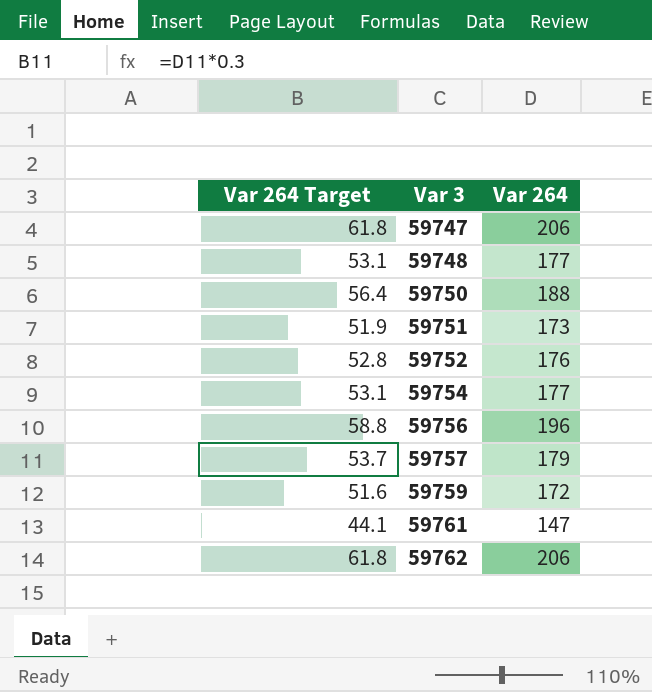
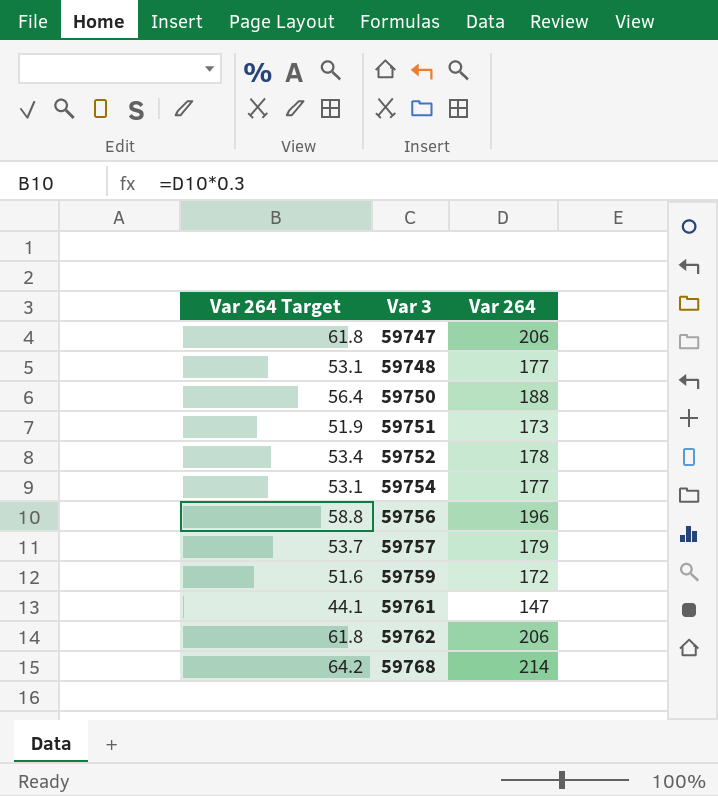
59752 | Var 264 Target: 52.8 -> 53.4
59752 | Var 264: 176 -> 178
row 59768: none -> 64.2 | 214

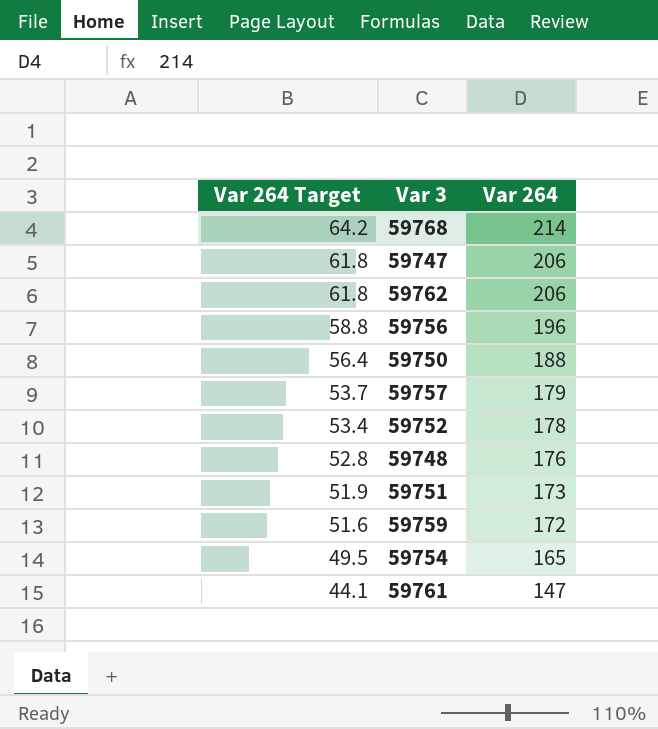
row order: Var 3 ascending -> Var 264 Target descending
59748 | Var 264 Target: 53.1 -> 52.8
59748 | Var 264: 177 -> 176
59754 | Var 264 Target: 53.1 -> 49.5
59754 | Var 264: 177 -> 165

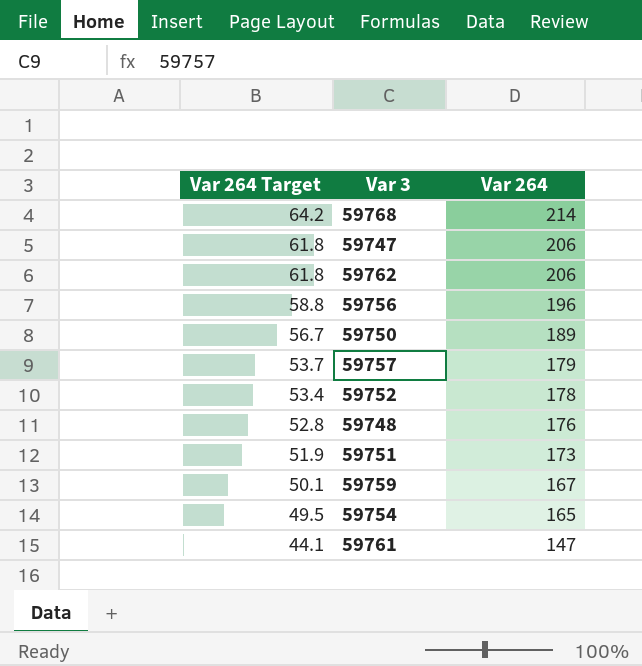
59750 | Var 264 Target: 56.4 -> 56.7
59750 | Var 264: 188 -> 189
59759 | Var 264 Target: 51.6 -> 50.1
59759 | Var 264: 172 -> 167

